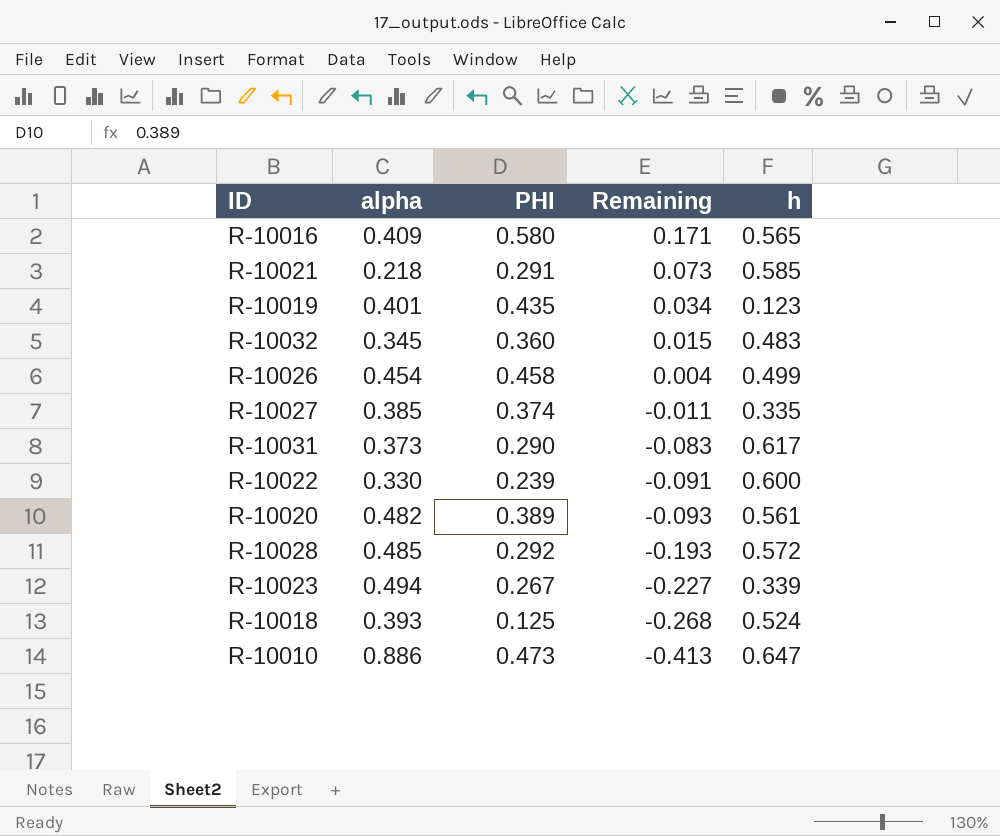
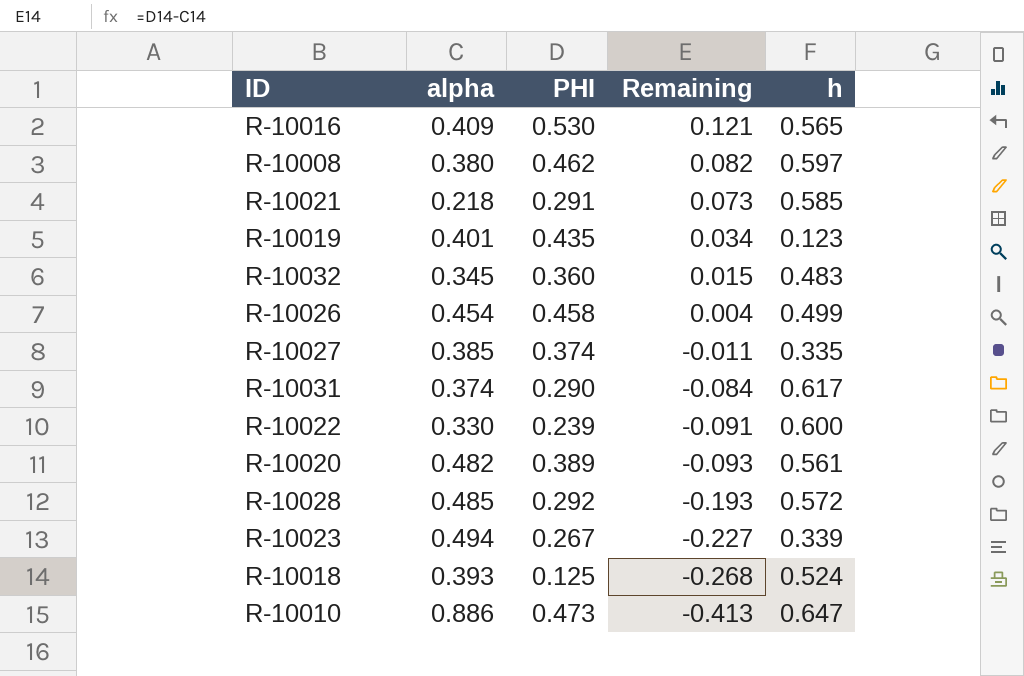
R-10016 | PHI: 0.580 -> 0.530
R-10016 | Remaining: 0.171 -> 0.121
row R-10008: none -> 0.380 | 0.462 | 0.082 | 0.597
R-10031 | alpha: 0.373 -> 0.374
R-10031 | Remaining: -0.083 -> -0.084

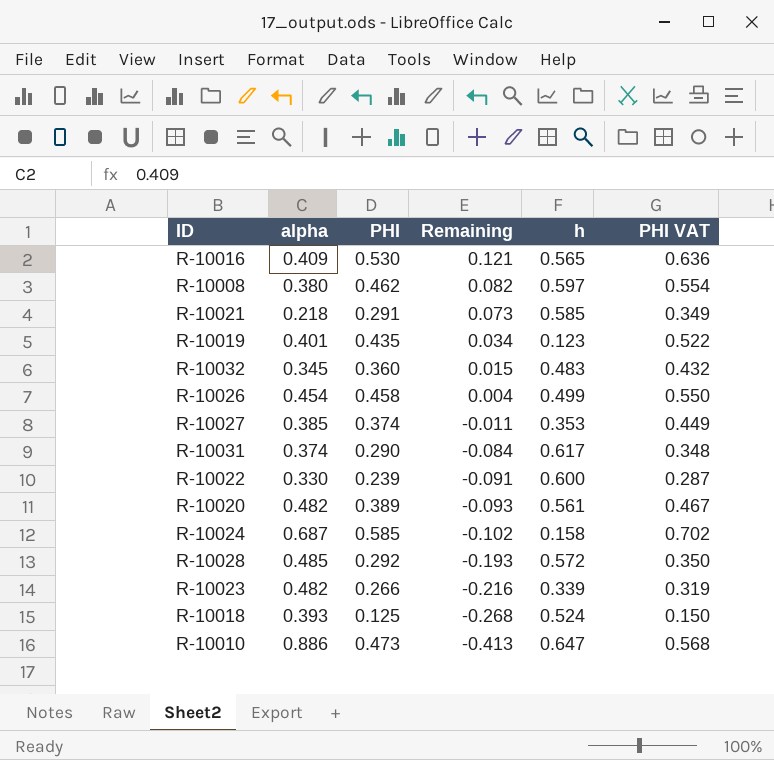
column PHI VAT | formula: none -> [PHI] * 1.2
R-10027 | h: 0.335 -> 0.353
row R-10024: none -> 0.687 | 0.585 | -0.102 | 0.158 | 0.702
R-10023 | alpha: 0.494 -> 0.482
R-10023 | PHI: 0.267 -> 0.266
R-10023 | Remaining: -0.227 -> -0.216

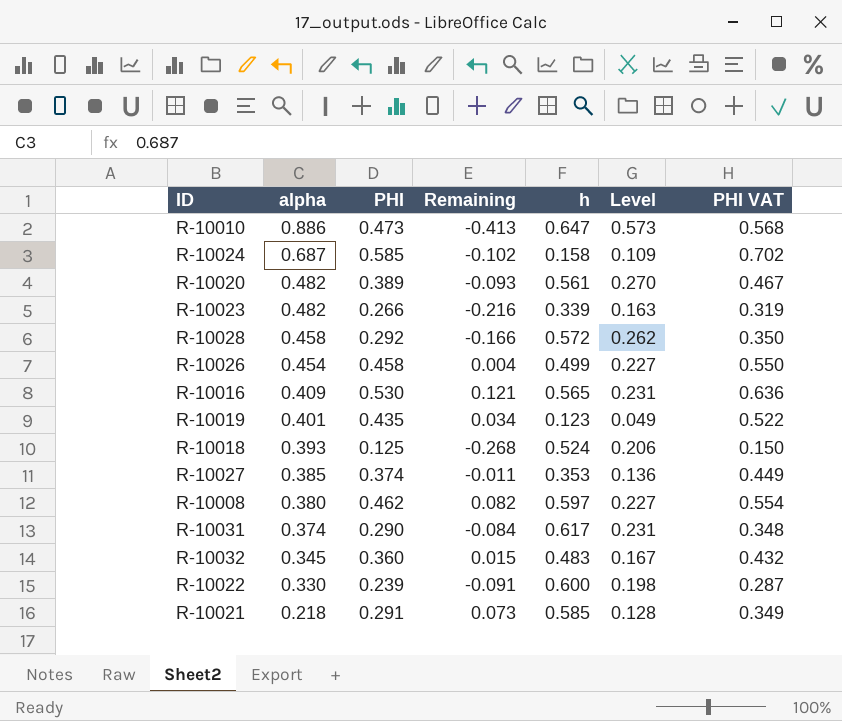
row order: Remaining descending -> alpha descending
column Level | formula: none -> [alpha] * [h]
R-10028 | alpha: 0.485 -> 0.458
R-10028 | Remaining: -0.193 -> -0.166

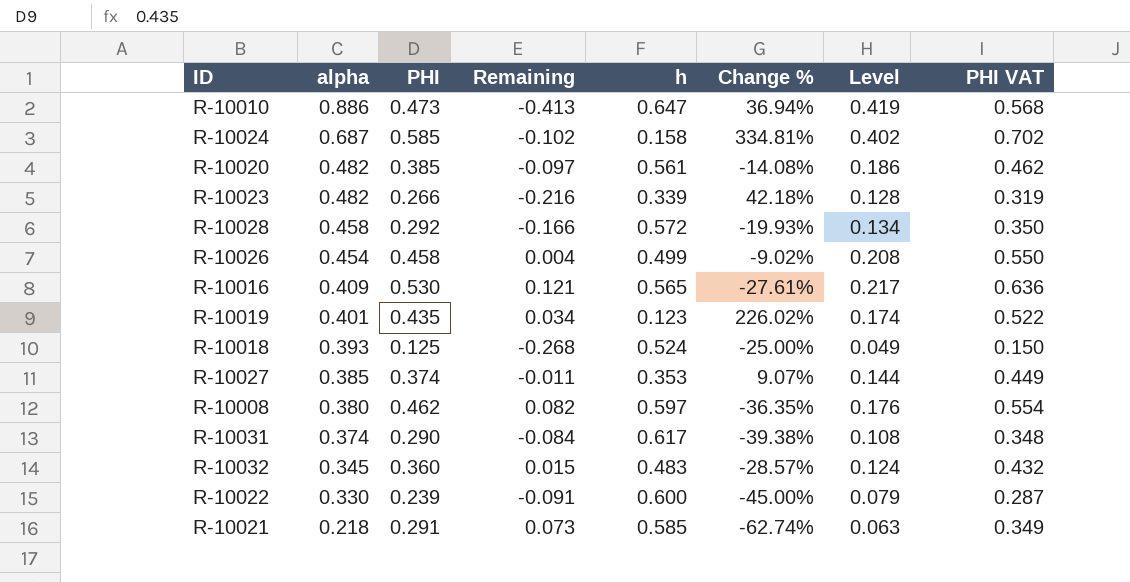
column Change % | formula: none -> ([alpha] - [h]) / [h]
column Level | formula: [alpha] * [h] -> [alpha] * [PHI]
R-10020 | PHI: 0.389 -> 0.385
R-10020 | Remaining: -0.093 -> -0.097
R-10020 | PHI VAT: 0.467 -> 0.462

